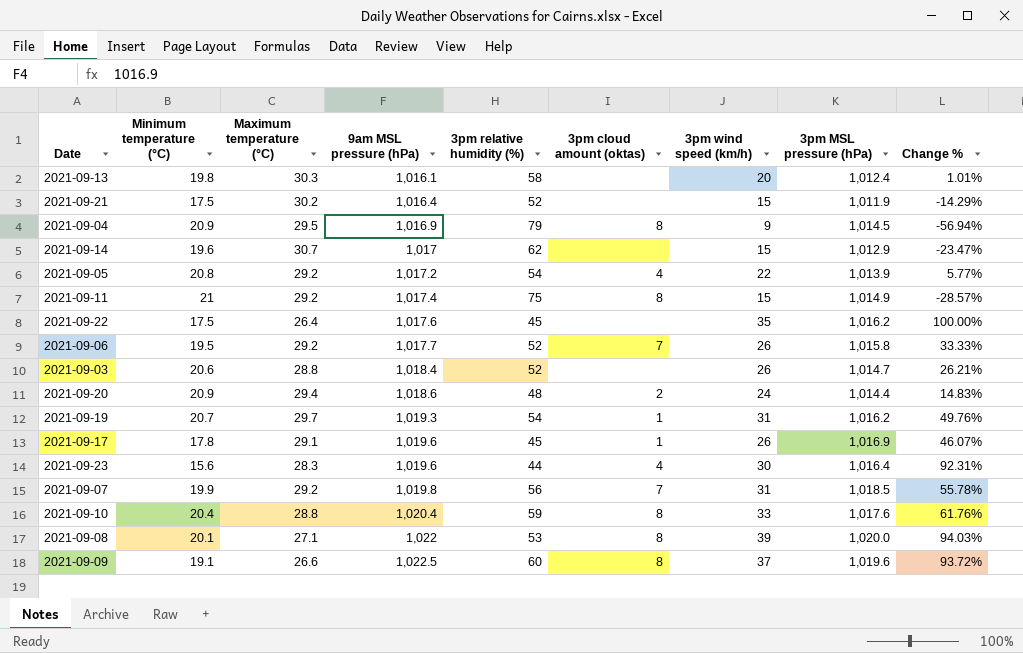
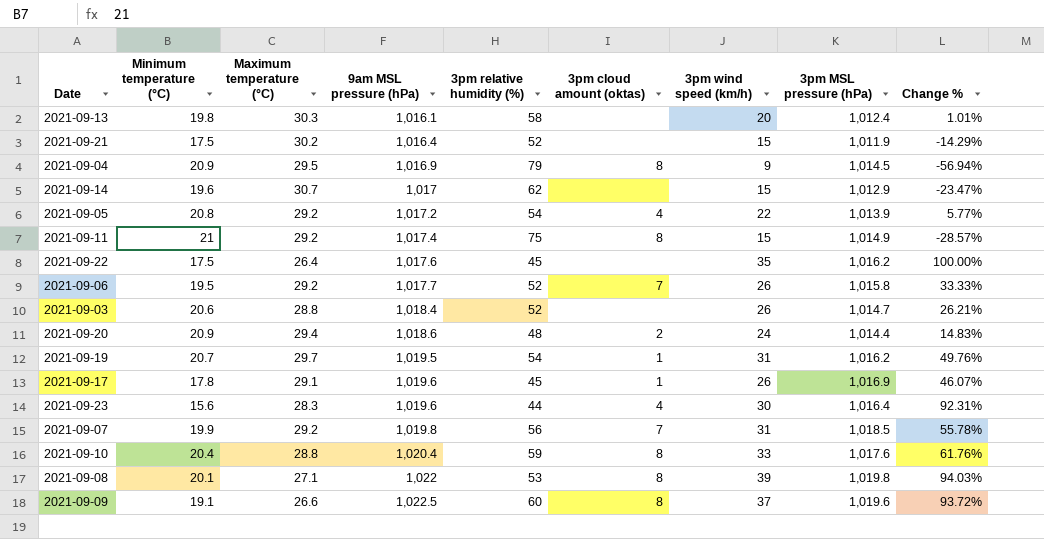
2021-09-19 | 9am MSL pressure (hPa): 1,019.3 -> 1,019.5
2021-09-08 | 3pm MSL pressure (hPa): 1,020.0 -> 1,019.8

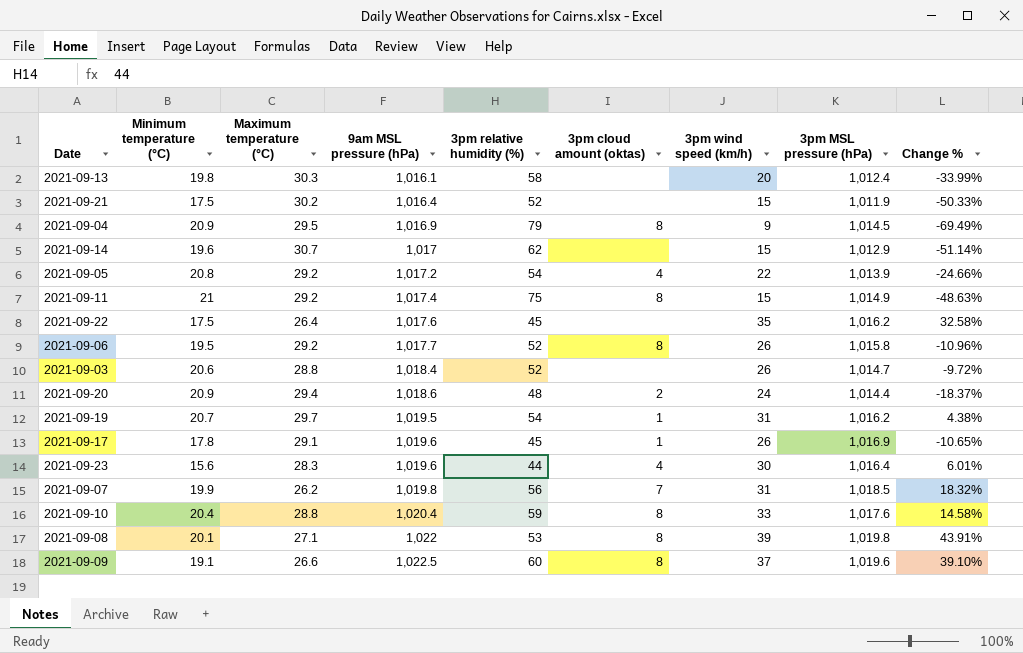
column Change % | formula: ([3pm wind speed (km/h)] - [Minimum temperature (°C)]) / [Minimum temperature (°C)] -> ([3pm wind speed (km/h)] - [Maximum temperature (°C)]) / [Maximum temperature (°C)]
2021-09-06 | 3pm cloud amount (oktas): 7 -> 8
2021-09-07 | Maximum temperature (°C): 29.2 -> 26.2

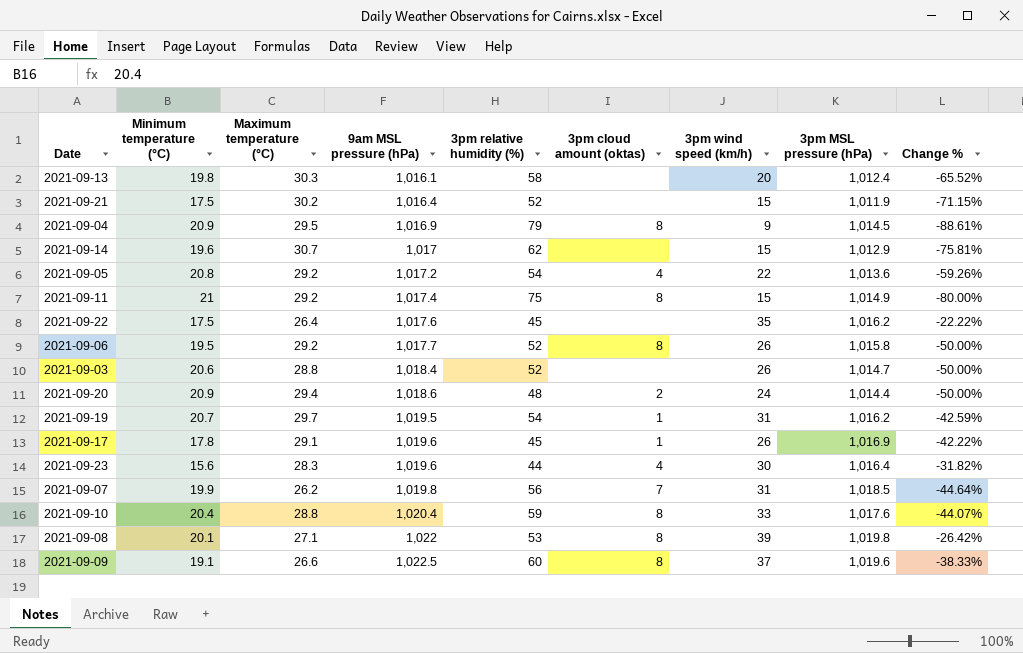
column Change % | formula: ([3pm wind speed (km/h)] - [Maximum temperature (°C)]) / [Maximum temperature (°C)] -> ([3pm wind speed (km/h)] - [3pm relative humidity (%)]) / [3pm relative humidity (%)]
2021-09-05 | 3pm MSL pressure (hPa): 1,013.9 -> 1,013.6

